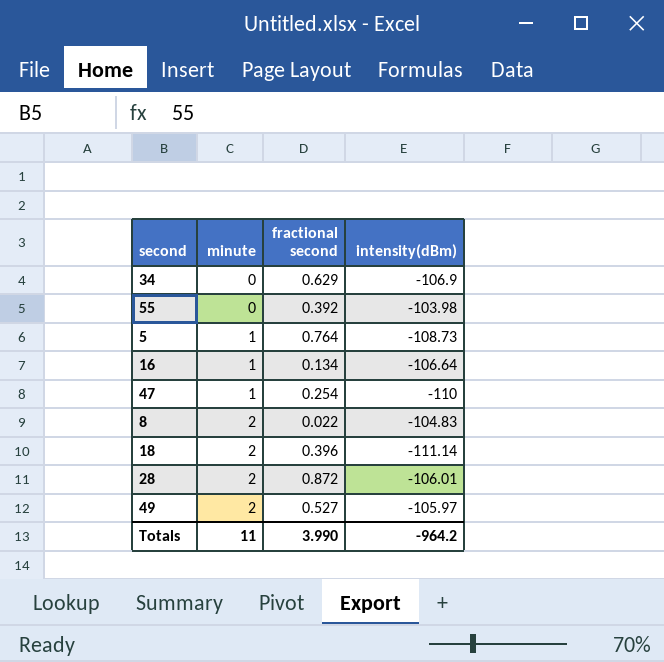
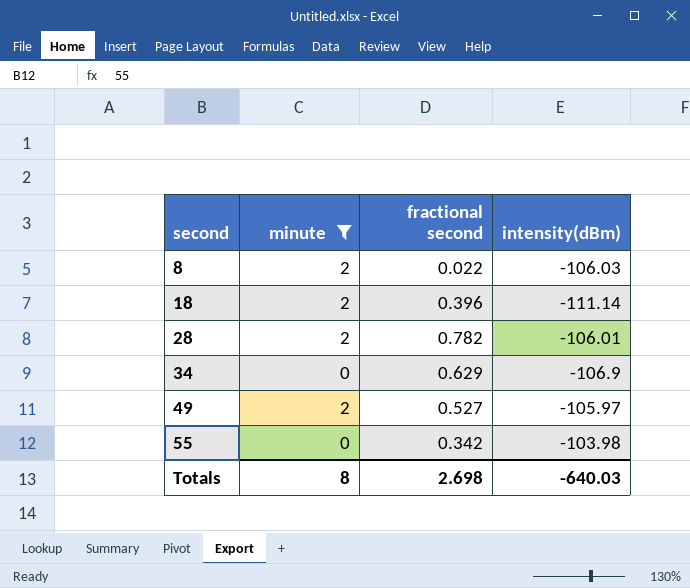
filter: none -> minute != 1
row order: minute ascending -> second ascending
8 | intensity(dBm): -104.83 -> -106.03
28 | fractional second: 0.872 -> 0.782
55 | fractional second: 0.392 -> 0.342
Totals | minute: 11 -> 8
Totals | fractional second: 3.990 -> 2.698
Totals | intensity(dBm): -964.2 -> -640.03

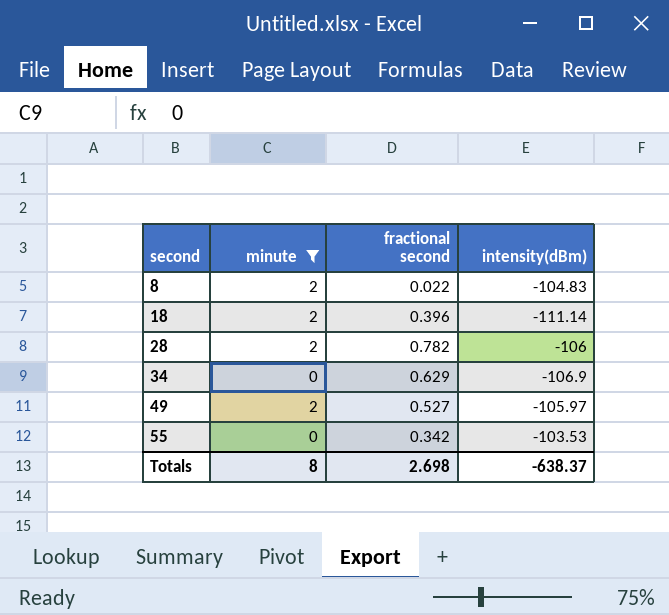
8 | intensity(dBm): -106.03 -> -104.83
28 | intensity(dBm): -106.01 -> -106
55 | intensity(dBm): -103.98 -> -103.53
Totals | intensity(dBm): -640.03 -> -638.37

